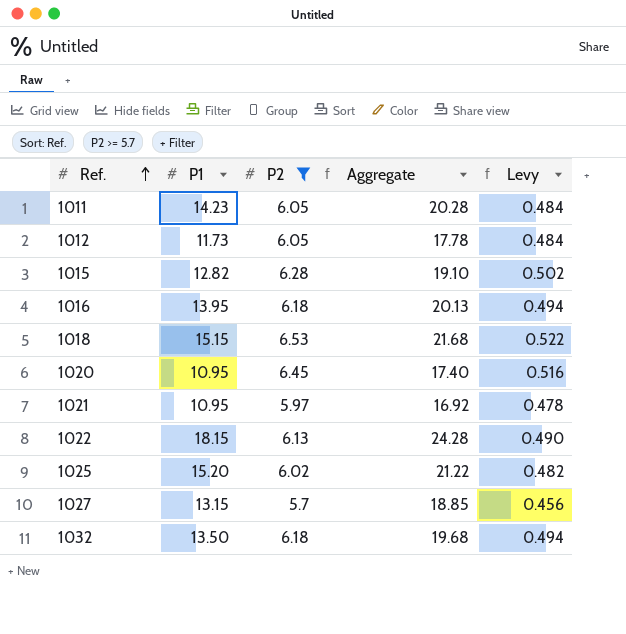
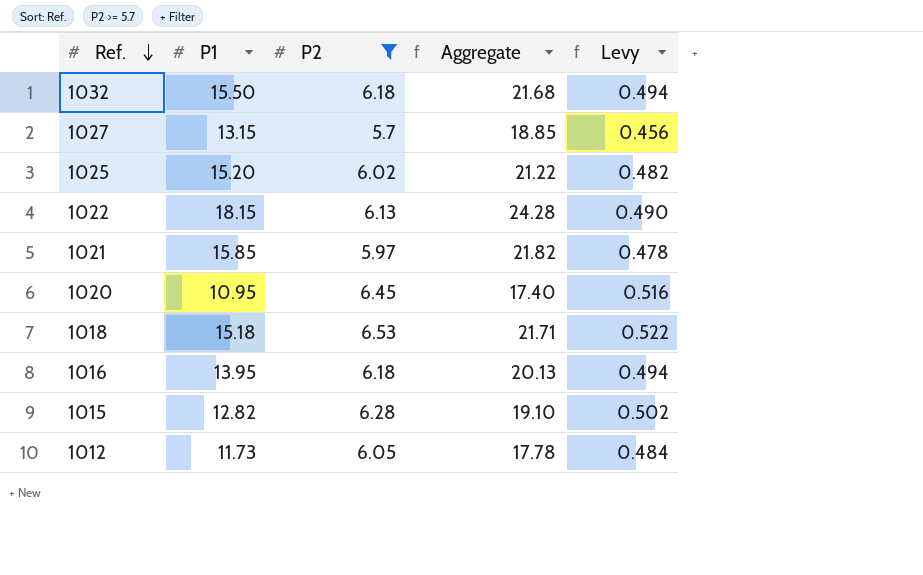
row order: Ref. ascending -> Ref. descending
row 1011: 14.23 | 6.05 | 20.28 | 0.484 -> none
1032 | P1: 13.50 -> 15.50
1032 | Aggregate: 19.68 -> 21.68
1021 | P1: 10.95 -> 15.85
1021 | Aggregate: 16.92 -> 21.82
1018 | P1: 15.15 -> 15.18
1018 | Aggregate: 21.68 -> 21.71

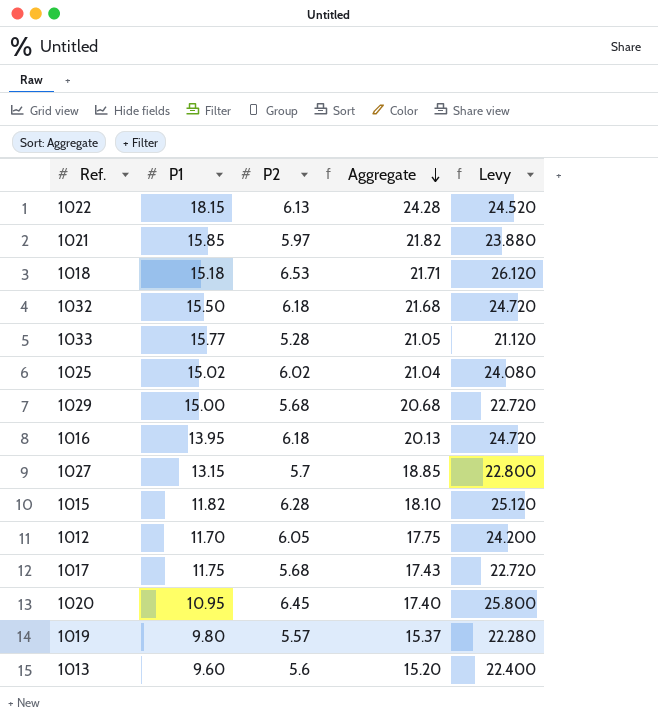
filter: P2 >= 5.7 -> none
row order: Ref. descending -> Aggregate descending
column Levy | formula: [P2] * 0.08 -> [P2] * 4
1025 | P1: 15.20 -> 15.02
1025 | Aggregate: 21.22 -> 21.04
1015 | P1: 12.82 -> 11.82
1015 | Aggregate: 19.10 -> 18.10
1012 | P1: 11.73 -> 11.70
1012 | Aggregate: 17.78 -> 17.75

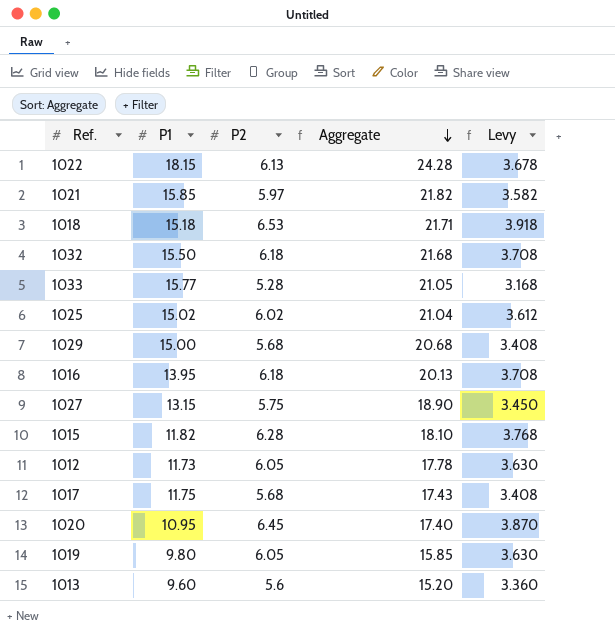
column Levy | formula: [P2] * 4 -> [P2] * 0.6
1027 | P2: 5.7 -> 5.75
1027 | Aggregate: 18.85 -> 18.90
1012 | P1: 11.70 -> 11.73
1012 | Aggregate: 17.75 -> 17.78
1019 | P2: 5.57 -> 6.05
1019 | Aggregate: 15.37 -> 15.85

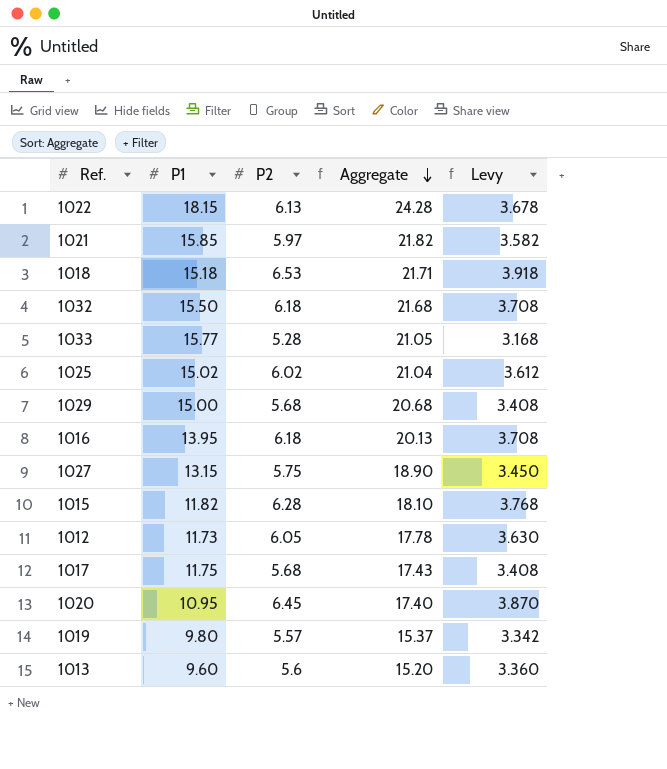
1019 | P2: 6.05 -> 5.57
1019 | Aggregate: 15.85 -> 15.37
1019 | Levy: 3.630 -> 3.342

